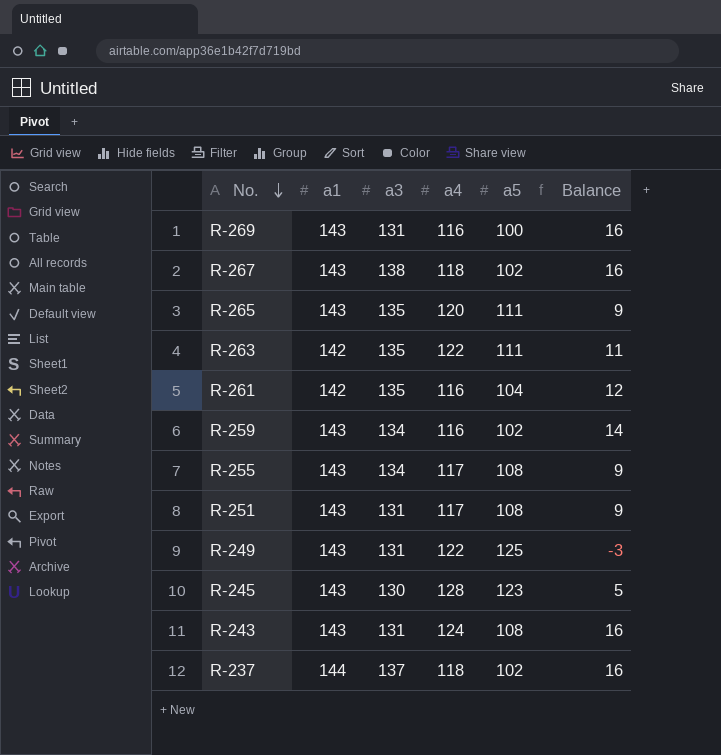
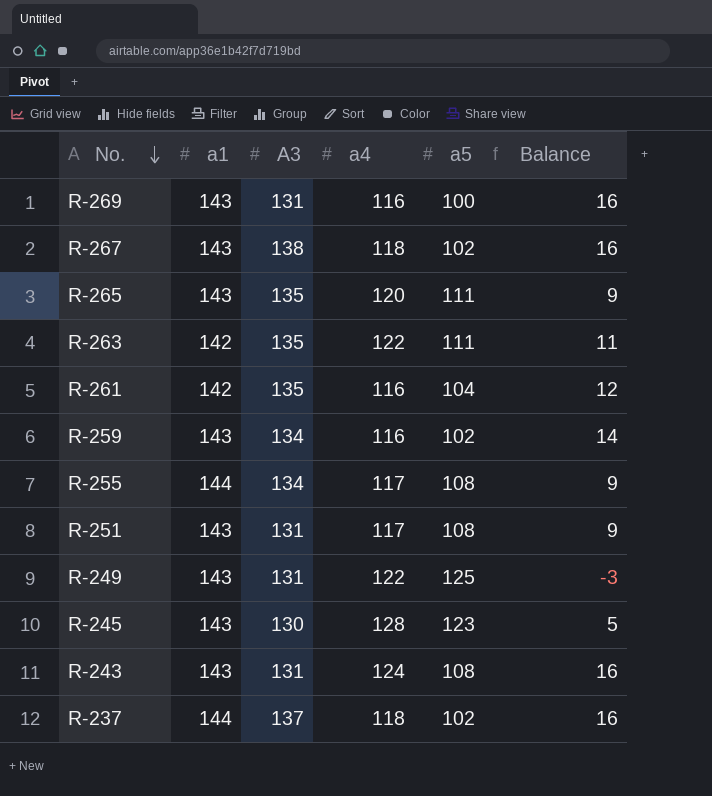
column name: a3 -> A3
R-255 | a1: 143 -> 144

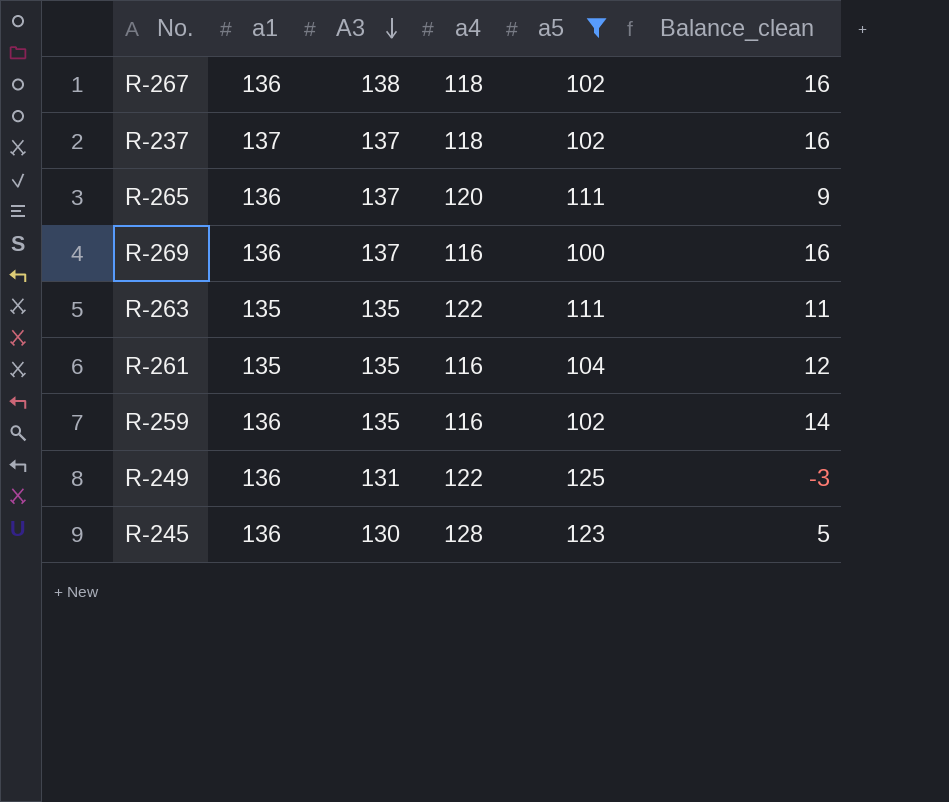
filter: none -> a5 != 108
row order: No. descending -> A3 descending
column name: Balance -> Balance_clean
R-267 | a1: 143 -> 136
R-237 | a1: 144 -> 137
R-265 | a1: 143 -> 136
R-265 | A3: 135 -> 137
R-269 | a1: 143 -> 136
R-269 | A3: 131 -> 137
R-263 | a1: 142 -> 135
R-261 | a1: 142 -> 135
R-259 | a1: 143 -> 136
R-259 | A3: 134 -> 135
R-249 | a1: 143 -> 136
R-245 | a1: 143 -> 136

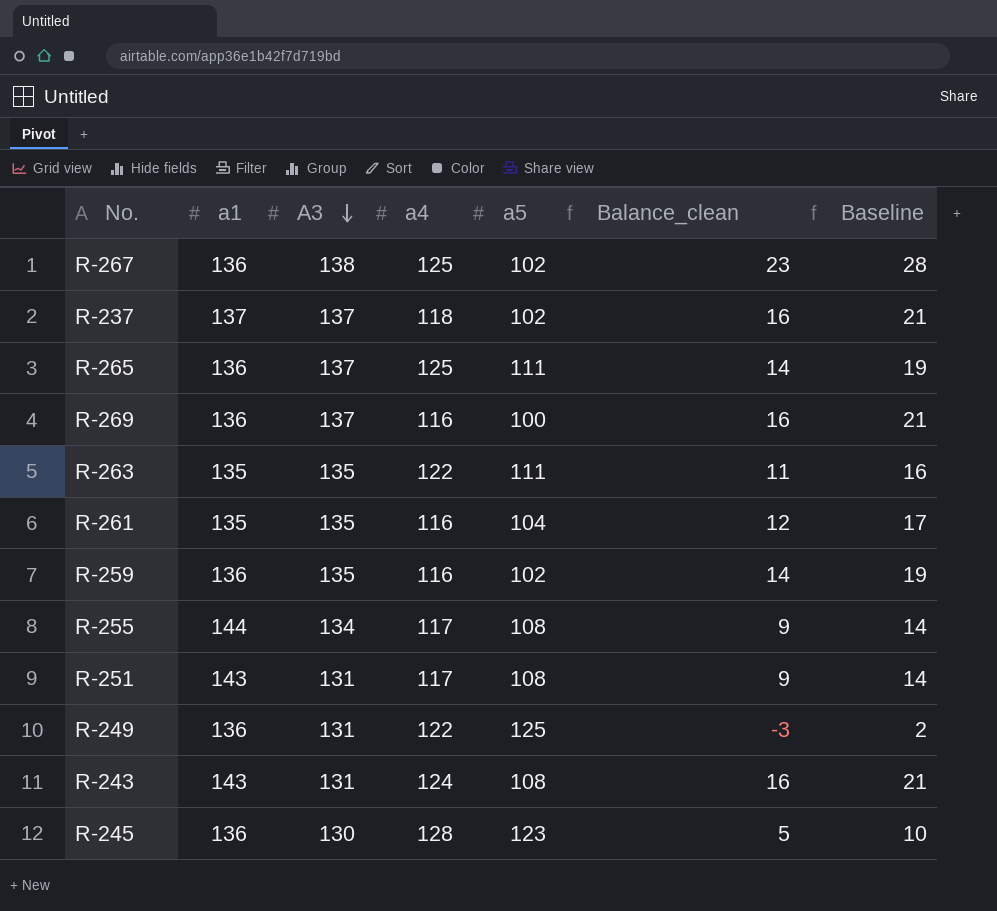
filter: a5 != 108 -> none
column Baseline | formula: none -> [Balance_clean] + 5
R-267 | a4: 118 -> 125
R-267 | Balance_clean: 16 -> 23
R-265 | a4: 120 -> 125
R-265 | Balance_clean: 9 -> 14

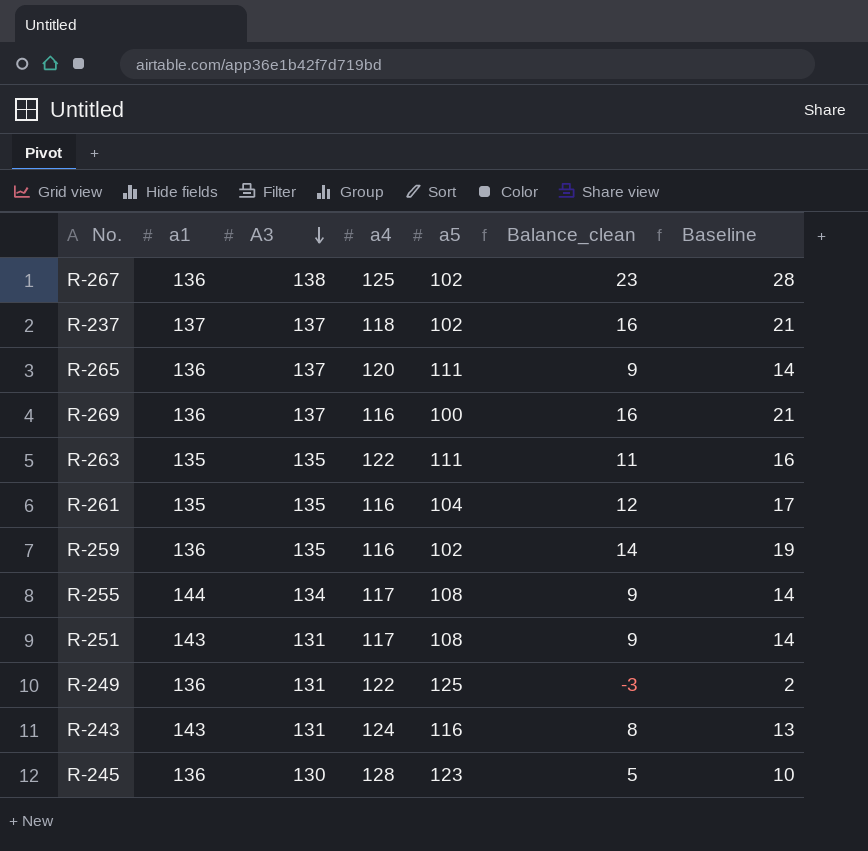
R-265 | a4: 125 -> 120
R-265 | Balance_clean: 14 -> 9
R-265 | Baseline: 19 -> 14
R-243 | a5: 108 -> 116
R-243 | Balance_clean: 16 -> 8
R-243 | Baseline: 21 -> 13

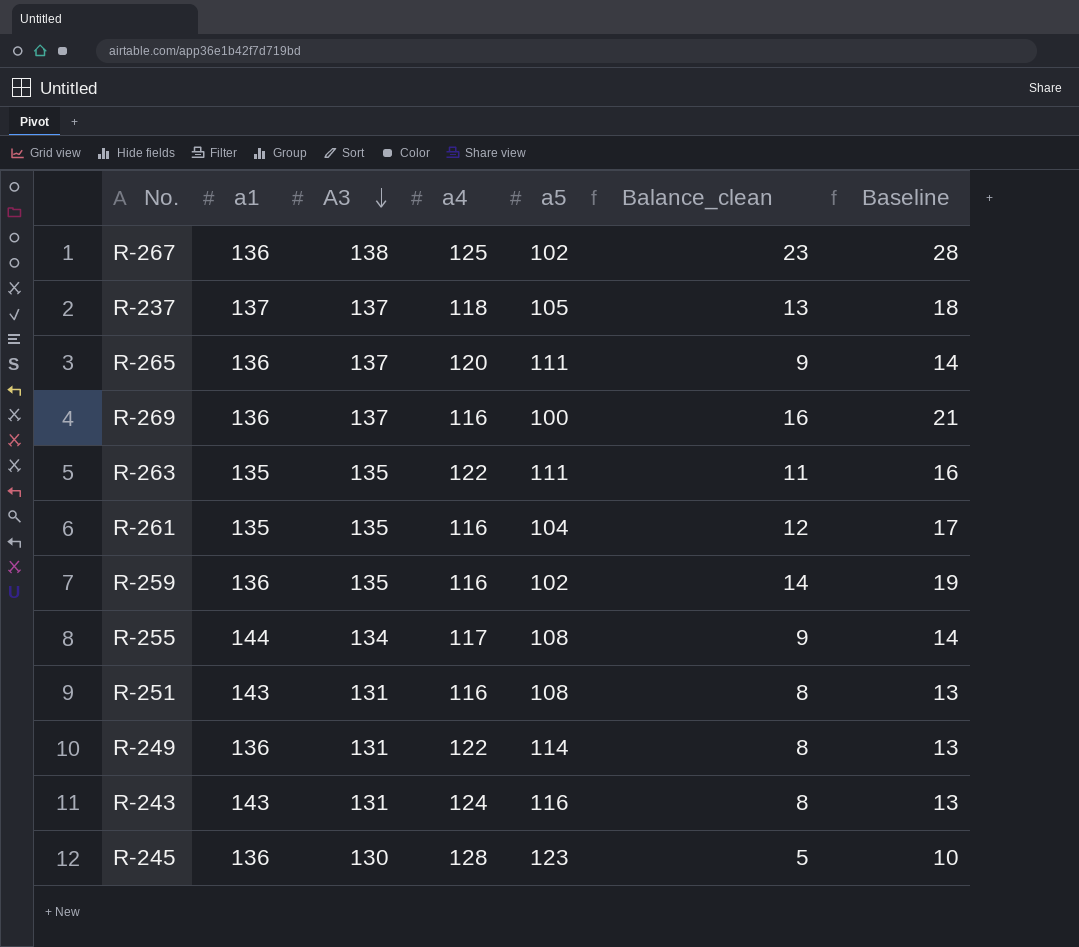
R-237 | a5: 102 -> 105
R-237 | Balance_clean: 16 -> 13
R-237 | Baseline: 21 -> 18
R-251 | a4: 117 -> 116
R-251 | Balance_clean: 9 -> 8
R-251 | Baseline: 14 -> 13
R-249 | a5: 125 -> 114
R-249 | Balance_clean: -3 -> 8
R-249 | Baseline: 2 -> 13

